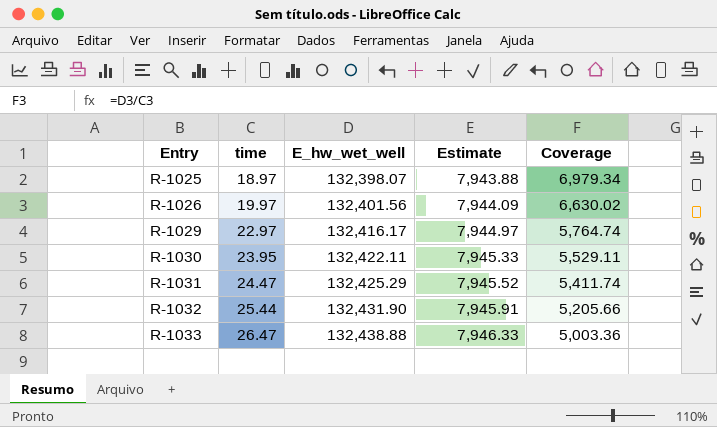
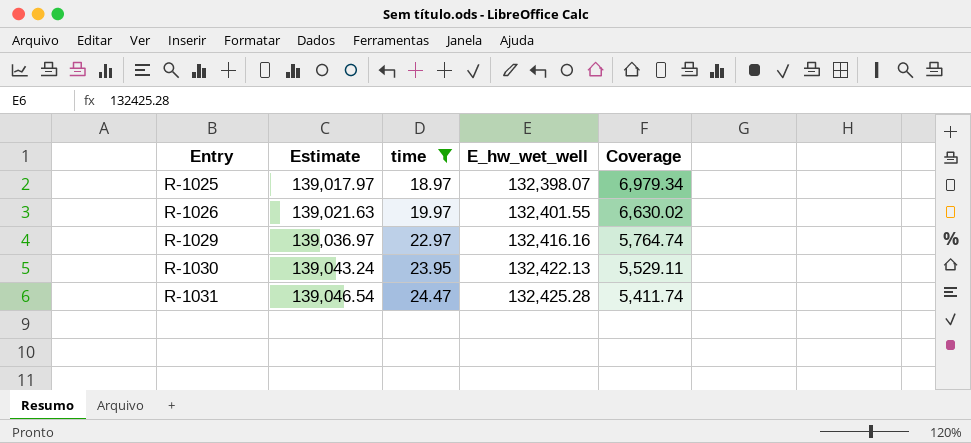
filter: none -> time <= 24.47
column Estimate | formula: [E_hw_wet_well] * 0.06 -> [E_hw_wet_well] * 1.05
column Estimate | position: 4 -> 2
R-1026 | E_hw_wet_well: 132,401.56 -> 132,401.55
R-1029 | E_hw_wet_well: 132,416.17 -> 132,416.16
R-1030 | E_hw_wet_well: 132,422.11 -> 132,422.13
R-1031 | E_hw_wet_well: 132,425.29 -> 132,425.28

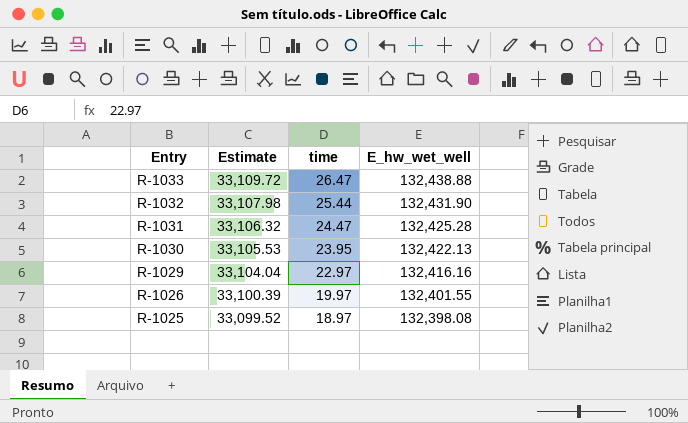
filter: time <= 24.47 -> none
row order: Entry ascending -> Entry descending
column Coverage | formula: [E_hw_wet_well] / [time] -> none
column Estimate | formula: [E_hw_wet_well] * 1.05 -> [E_hw_wet_well] * 0.25
R-1025 | E_hw_wet_well: 132,398.07 -> 132,398.08

